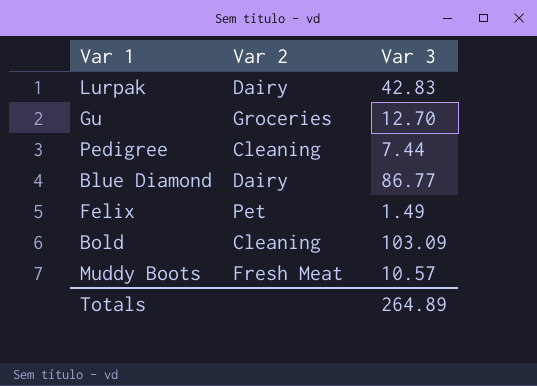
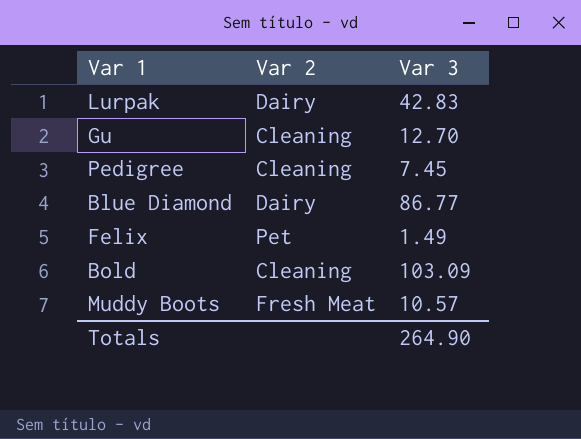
Gu | Var 2: Groceries -> Cleaning
Pedigree | Var 3: 7.44 -> 7.45
Totals | Var 3: 264.89 -> 264.90

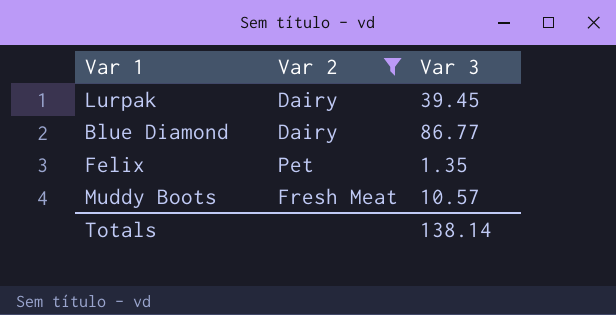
filter: none -> Var 2 != Cleaning
Lurpak | Var 3: 42.83 -> 39.45
Felix | Var 3: 1.49 -> 1.35
Totals | Var 3: 264.90 -> 138.14

